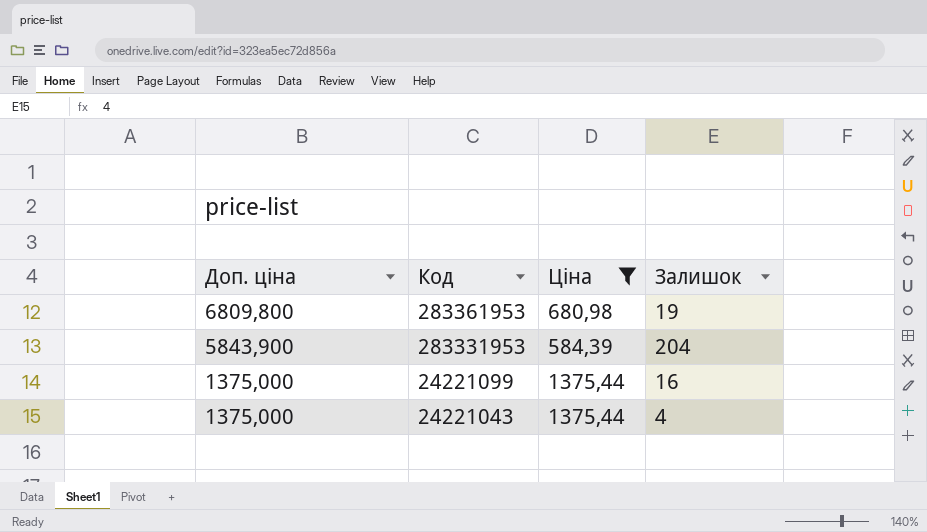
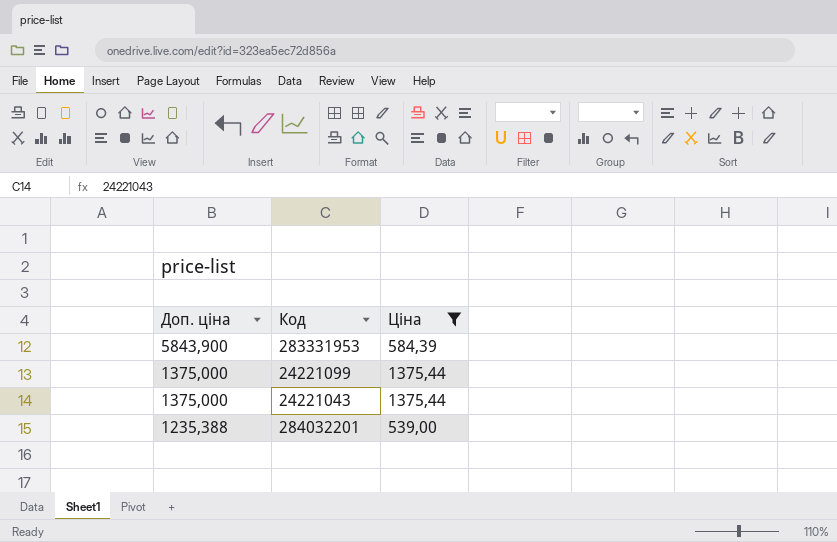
column Залишок | position: 4 -> none
row 283361953: 6809,800 | 680,98 | 19 -> none
row 284032201: none -> 1235,388 | 539,00

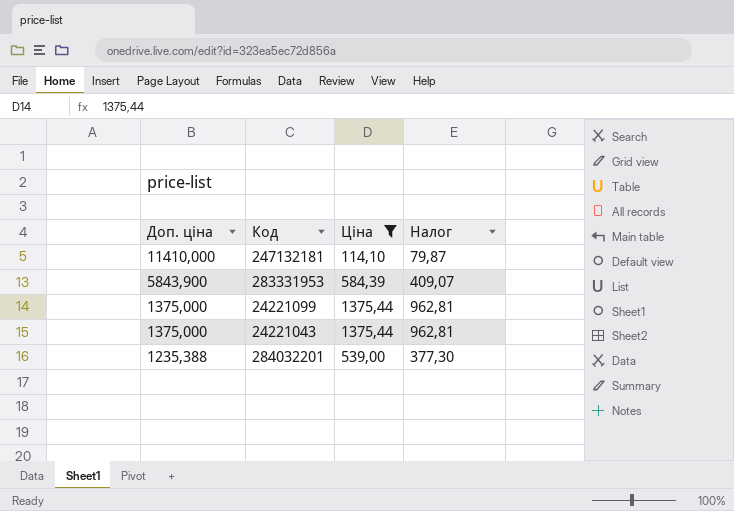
column Налог | formula: none -> [Ціна] * 0,7
row 247132181: none -> 11410,000 | 114,10 | 79,87

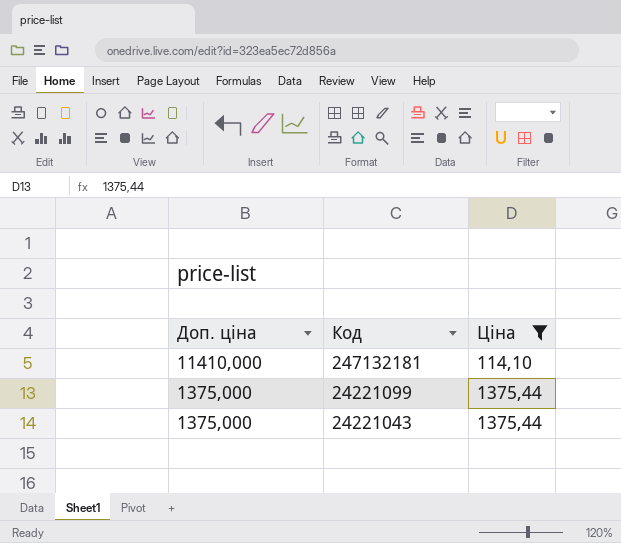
column Налог | formula: [Ціна] * 0,7 -> none
row 283331953: 5843,900 | 584,39 | 409,07 -> none
row 284032201: 1235,388 | 539,00 | 377,30 -> none

